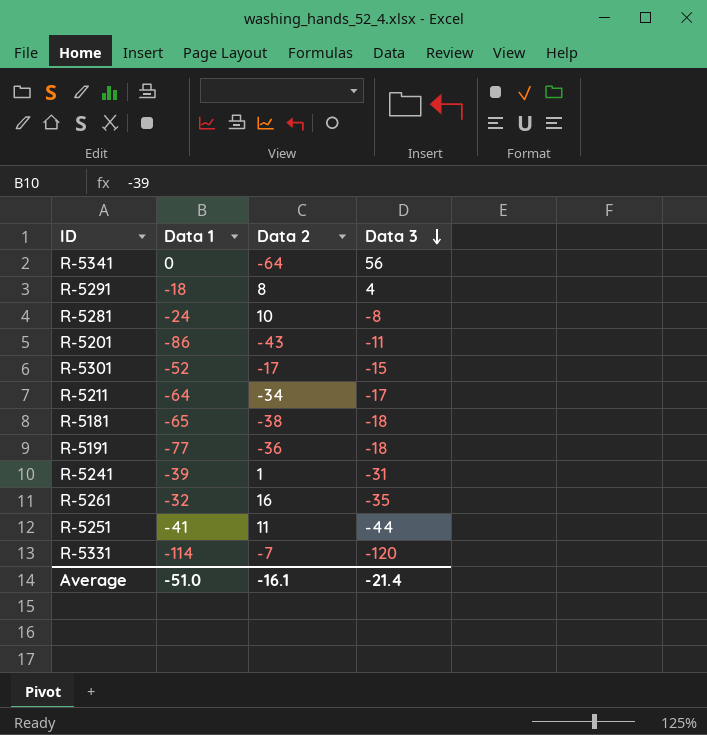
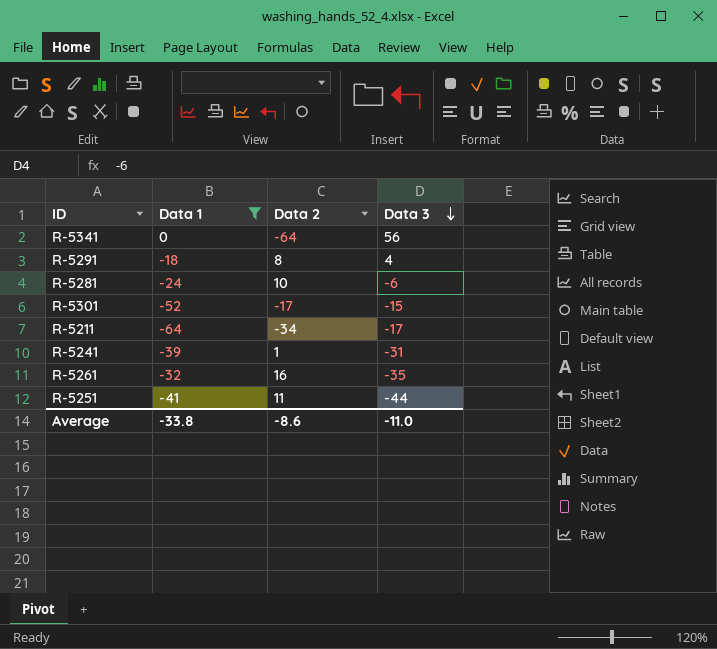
filter: none -> Data 1 >= -64
R-5281 | Data 3: -8 -> -6
Average | Data 1: -51.0 -> -33.8
Average | Data 2: -16.1 -> -8.6
Average | Data 3: -21.4 -> -11.0

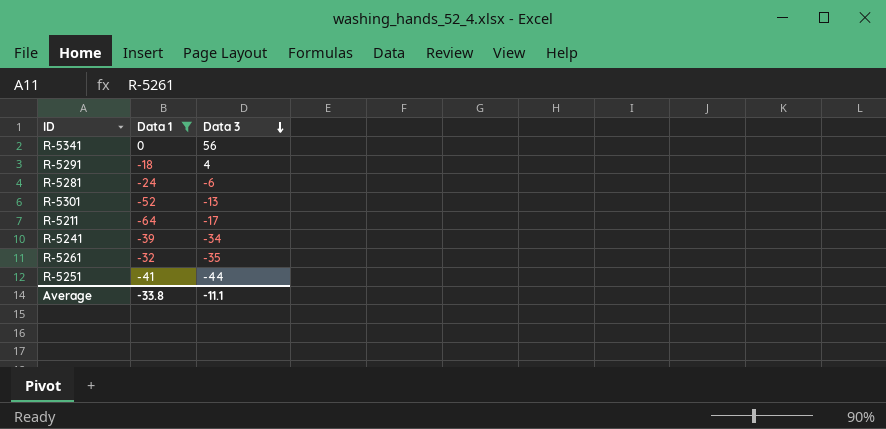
column Data 2 | position: 3 -> none
R-5301 | Data 3: -15 -> -13
R-5241 | Data 3: -31 -> -34
Average | Data 3: -11.0 -> -11.1

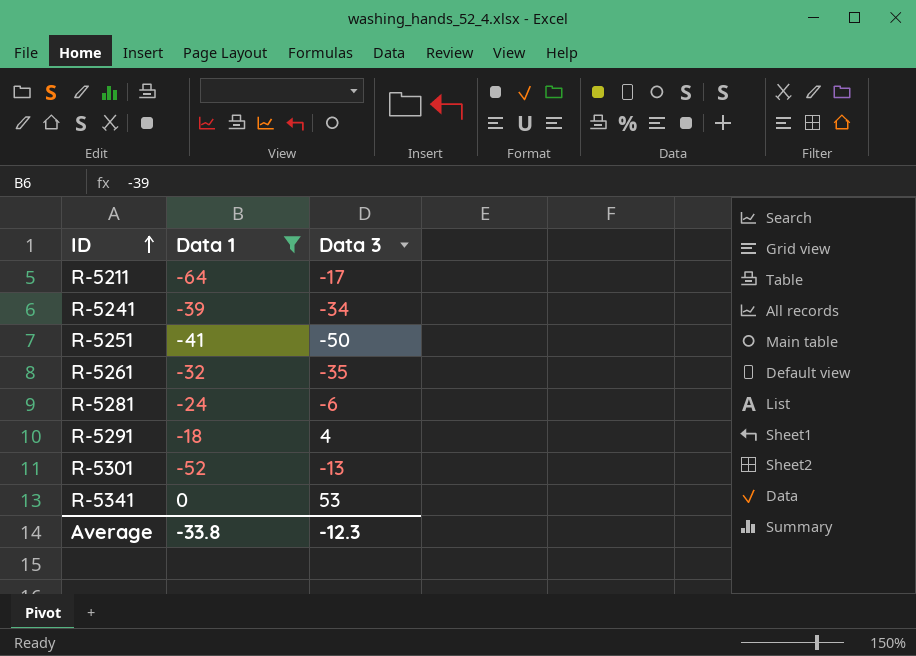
row order: Data 3 descending -> ID ascending
R-5251 | Data 3: -44 -> -50
R-5341 | Data 3: 56 -> 53
Average | Data 3: -11.1 -> -12.3

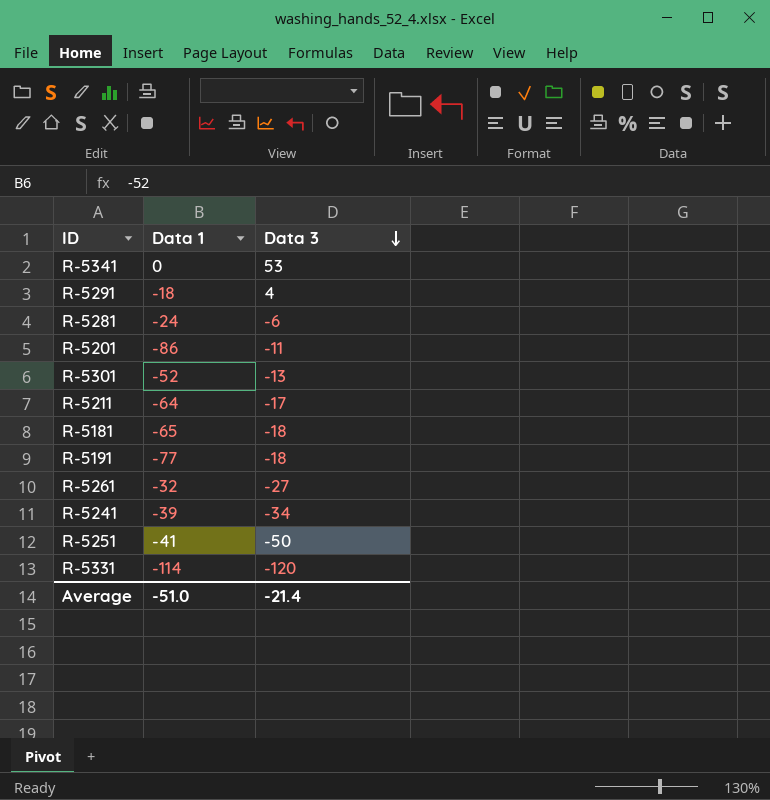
filter: Data 1 >= -64 -> none
row order: ID ascending -> Data 3 descending
R-5261 | Data 3: -35 -> -27
Average | Data 1: -33.8 -> -51.0
Average | Data 3: -12.3 -> -21.4

